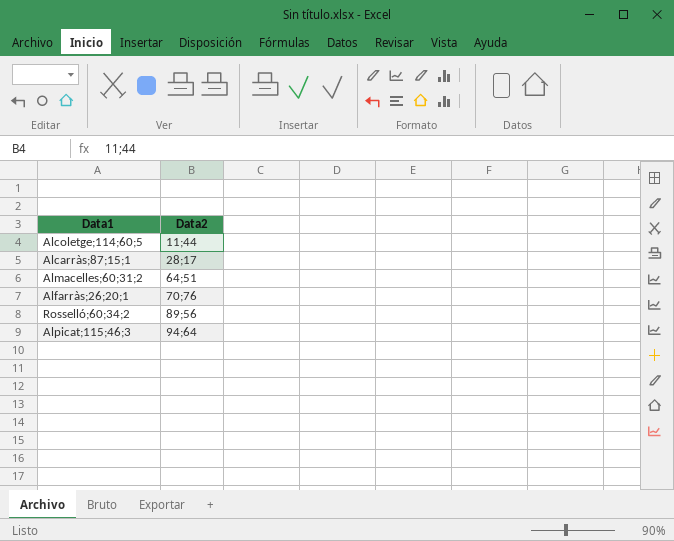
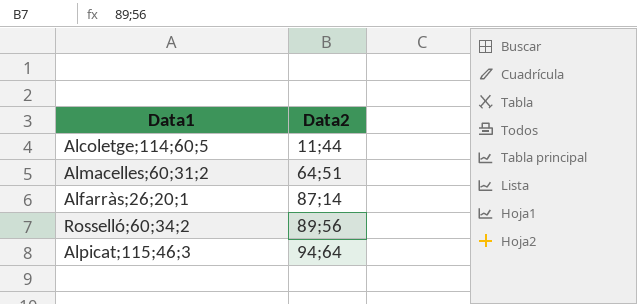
row Alcarràs;87;15;1: 28;17 -> none
Alfarràs;26;20;1 | Data2: 70;76 -> 87;14

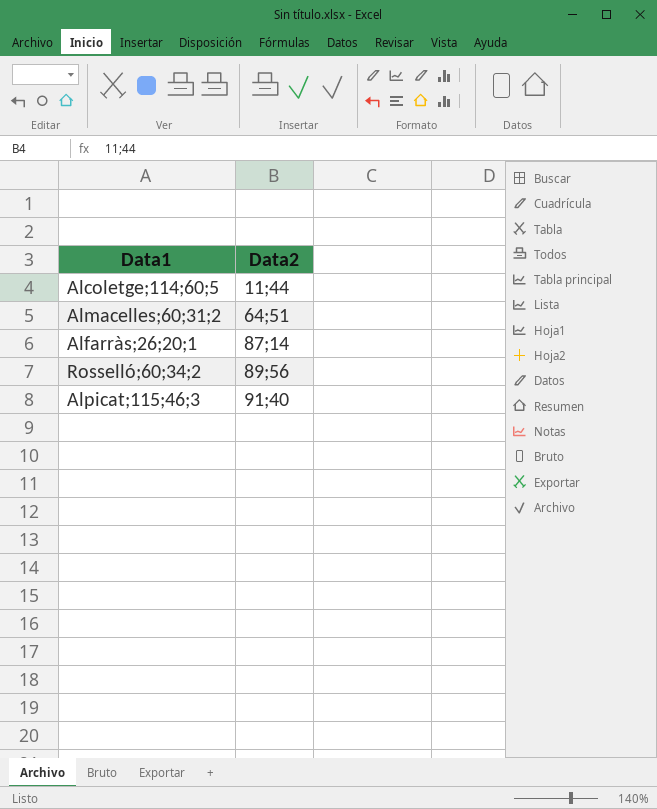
Alpicat;115;46;3 | Data2: 94;64 -> 91;40

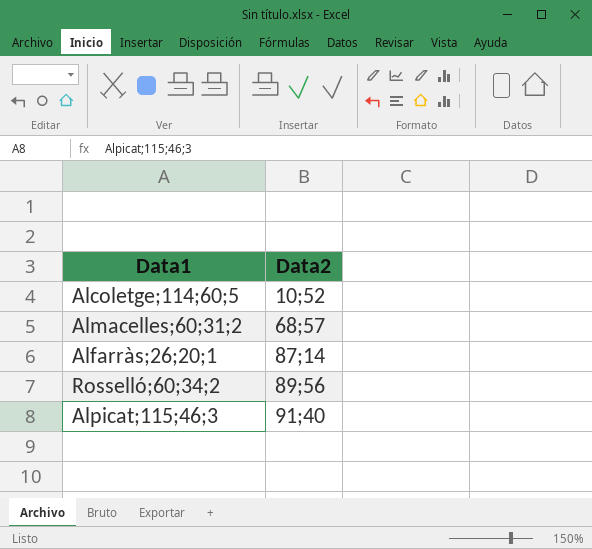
Alcoletge;114;60;5 | Data2: 11;44 -> 10;52
Almacelles;60;31;2 | Data2: 64;51 -> 68;57

